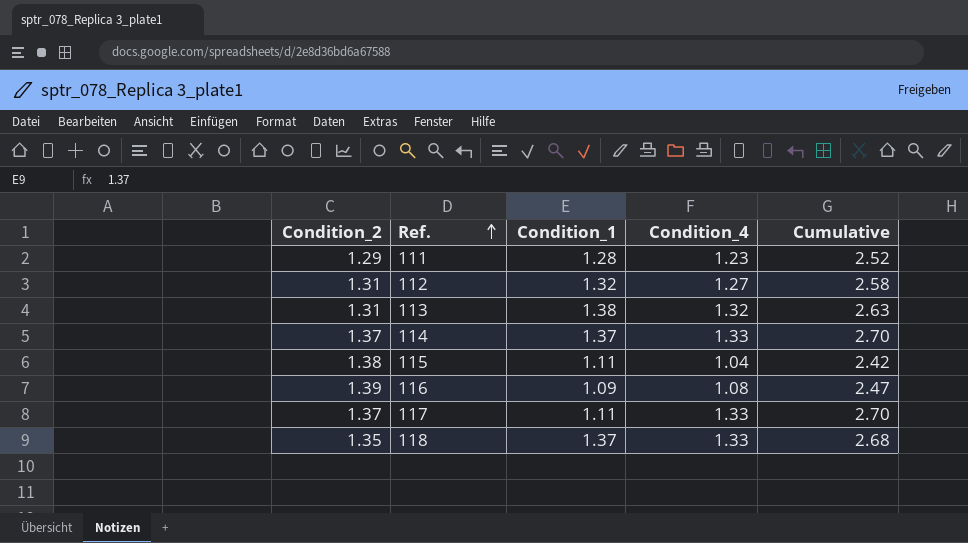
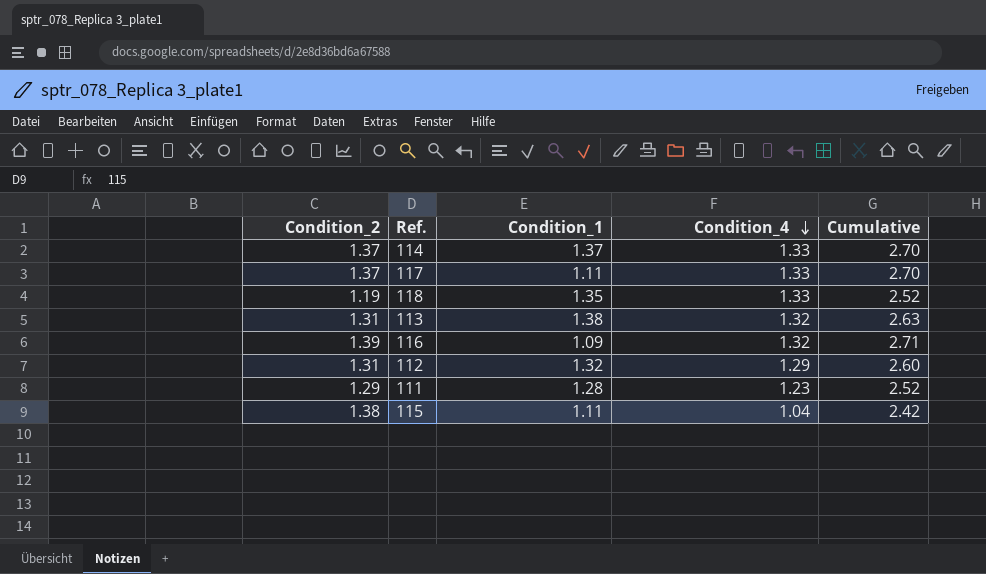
row order: Ref. ascending -> Condition_4 descending
118 | Condition_2: 1.35 -> 1.19
118 | Condition_1: 1.37 -> 1.35
118 | Cumulative: 2.68 -> 2.52
116 | Condition_4: 1.08 -> 1.32
116 | Cumulative: 2.47 -> 2.71
112 | Condition_4: 1.27 -> 1.29
112 | Cumulative: 2.58 -> 2.60

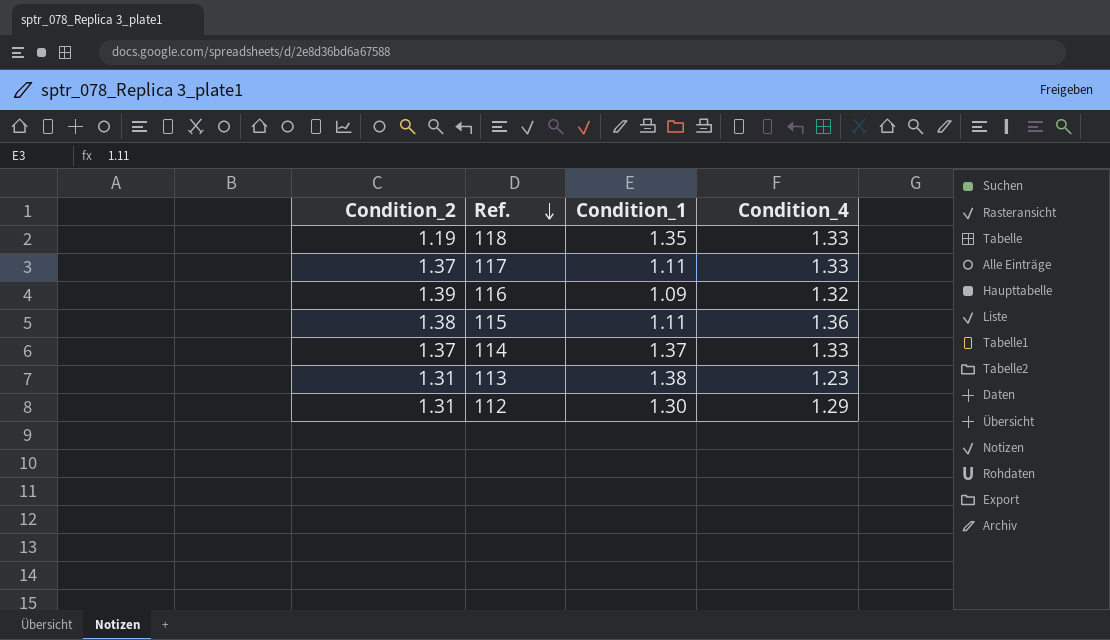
row order: Condition_4 descending -> Ref. descending
column Cumulative | formula: [Condition_2] + [Condition_4] -> none
row 111: 1.29 | 1.28 | 1.23 | 2.52 -> none
115 | Condition_4: 1.04 -> 1.36
113 | Condition_4: 1.32 -> 1.23
112 | Condition_1: 1.32 -> 1.30

